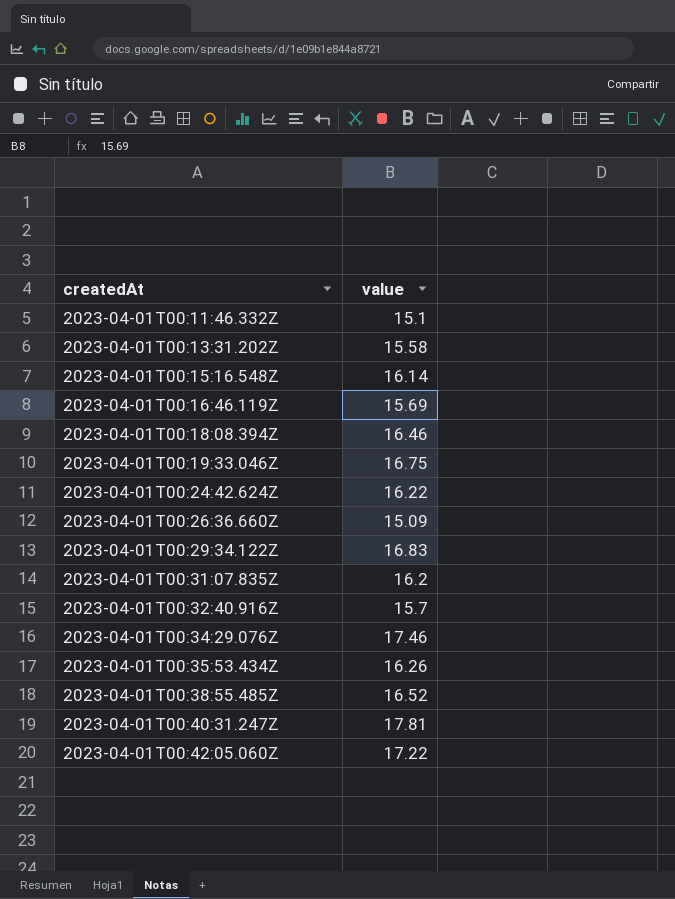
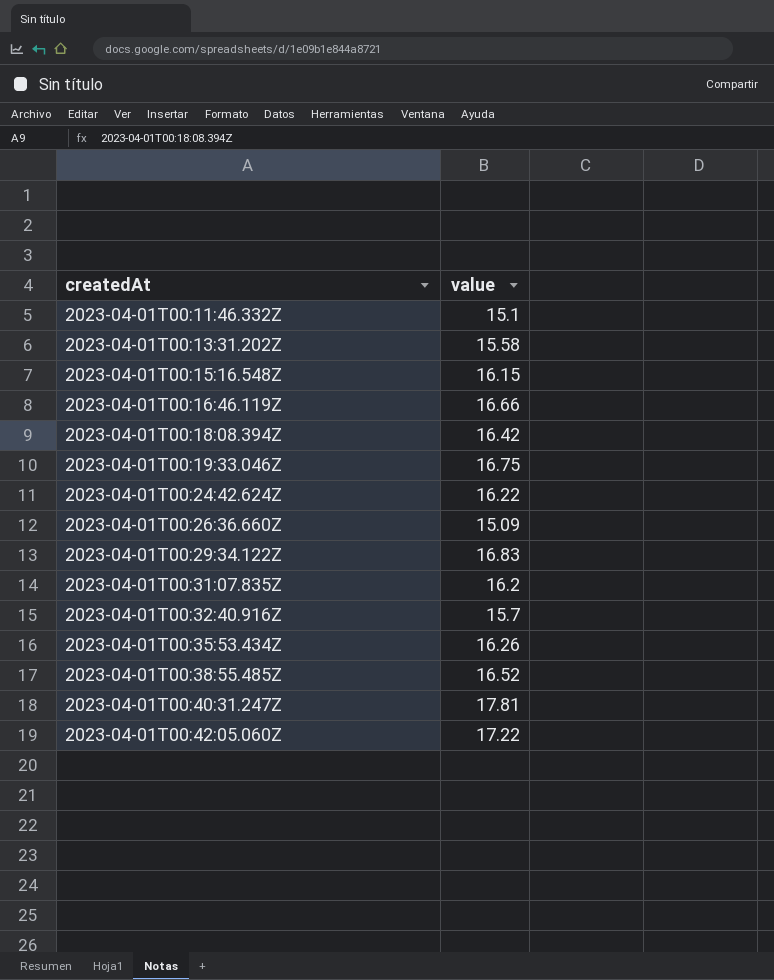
row 2023-04-01T00:34:29.076Z: 17.46 -> none
2023-04-01T00:15:16.548Z | value: 16.14 -> 16.15
2023-04-01T00:16:46.119Z | value: 15.69 -> 16.66
2023-04-01T00:18:08.394Z | value: 16.46 -> 16.42

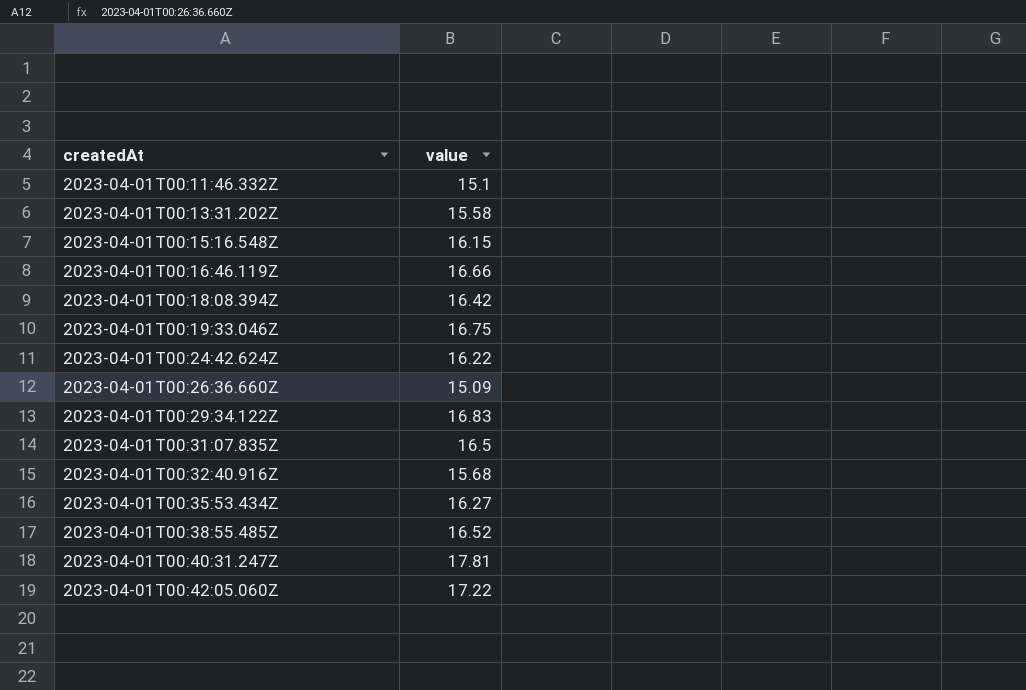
2023-04-01T00:31:07.835Z | value: 16.2 -> 16.5
2023-04-01T00:32:40.916Z | value: 15.7 -> 15.68
2023-04-01T00:35:53.434Z | value: 16.26 -> 16.27

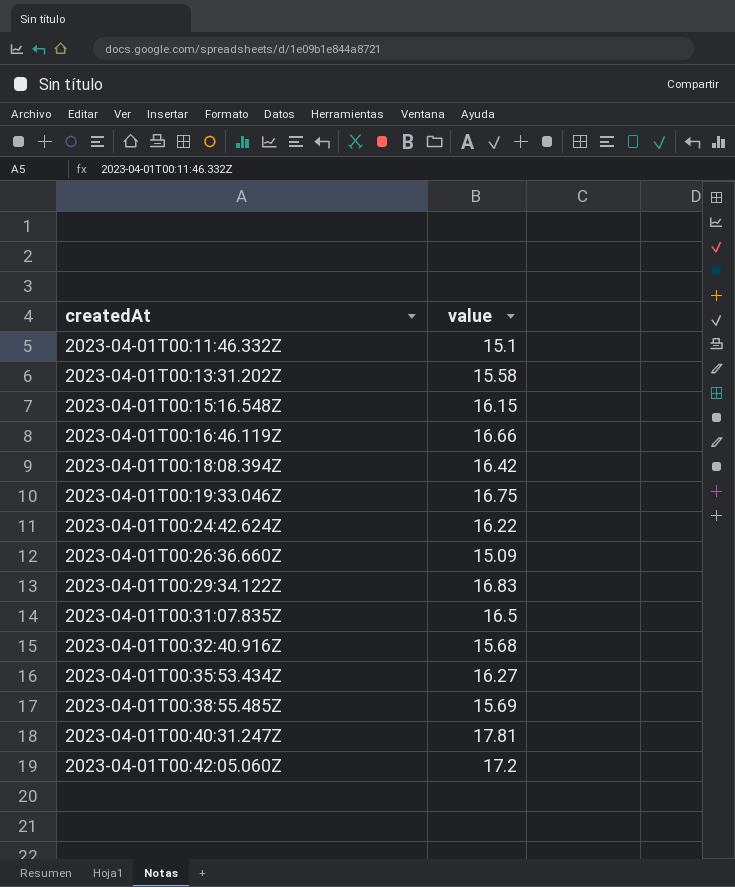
2023-04-01T00:38:55.485Z | value: 16.52 -> 15.69
2023-04-01T00:42:05.060Z | value: 17.22 -> 17.2

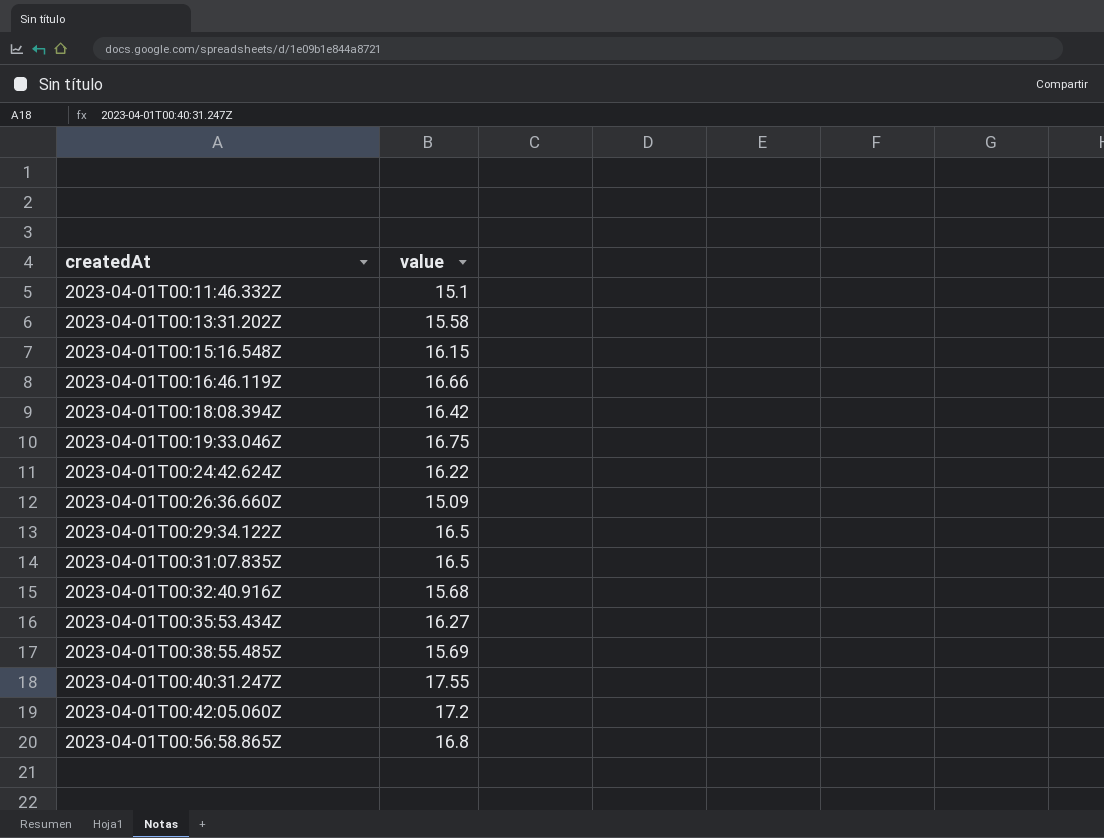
2023-04-01T00:29:34.122Z | value: 16.83 -> 16.5
2023-04-01T00:40:31.247Z | value: 17.81 -> 17.55
row 2023-04-01T00:56:58.865Z: none -> 16.8

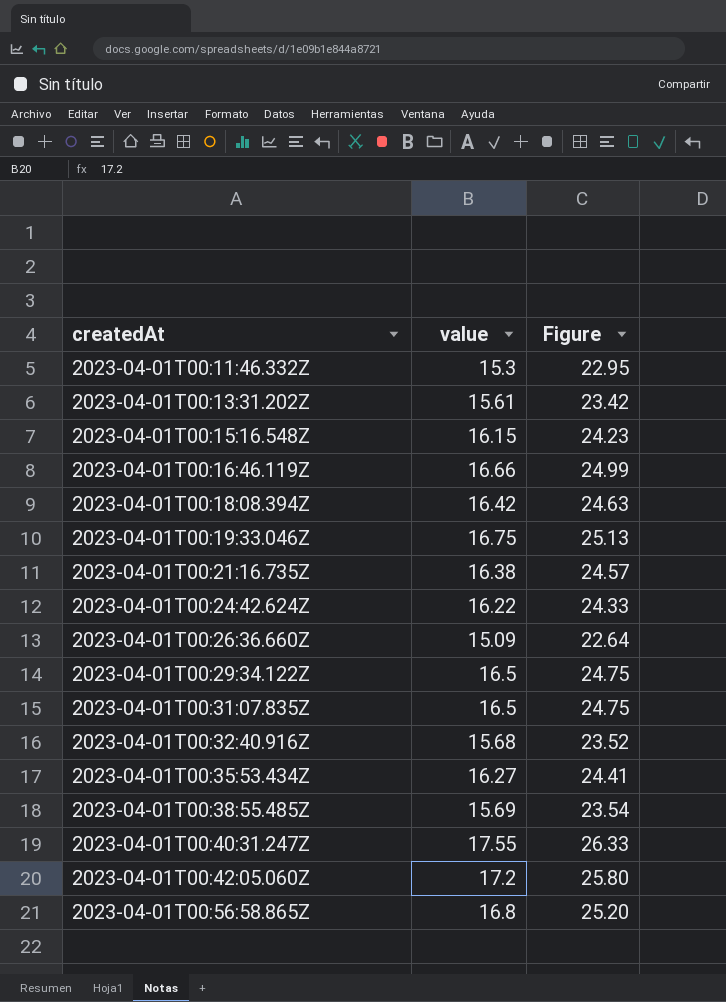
column Figure | formula: none -> [value] * 1.5
2023-04-01T00:11:46.332Z | value: 15.1 -> 15.3
2023-04-01T00:13:31.202Z | value: 15.58 -> 15.61
row 2023-04-01T00:21:16.735Z: none -> 16.38 | 24.57

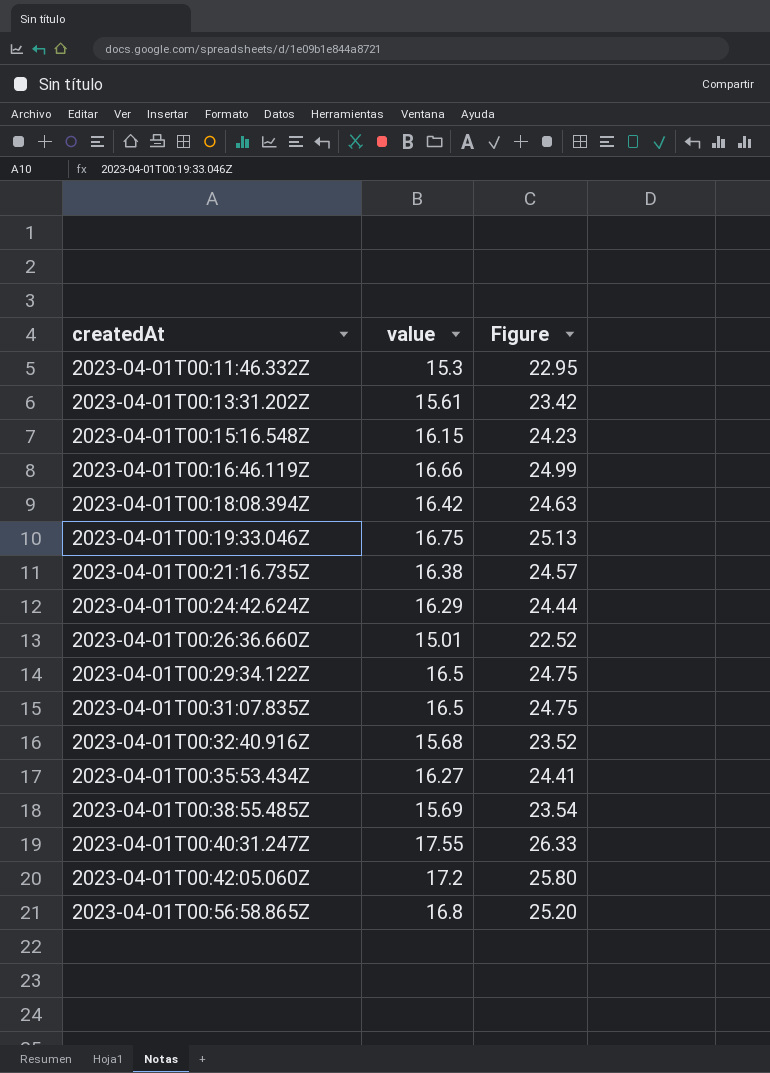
2023-04-01T00:24:42.624Z | value: 16.22 -> 16.29
2023-04-01T00:24:42.624Z | Figure: 24.33 -> 24.44
2023-04-01T00:26:36.660Z | value: 15.09 -> 15.01
2023-04-01T00:26:36.660Z | Figure: 22.64 -> 22.52

